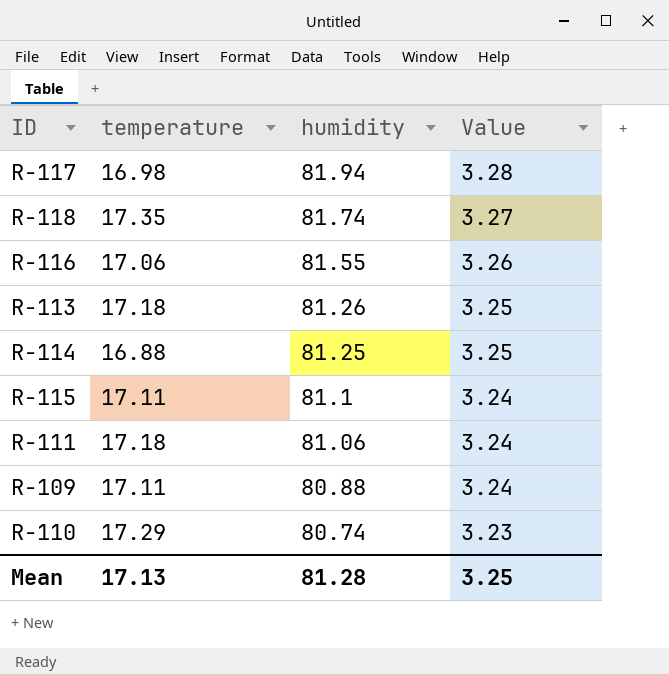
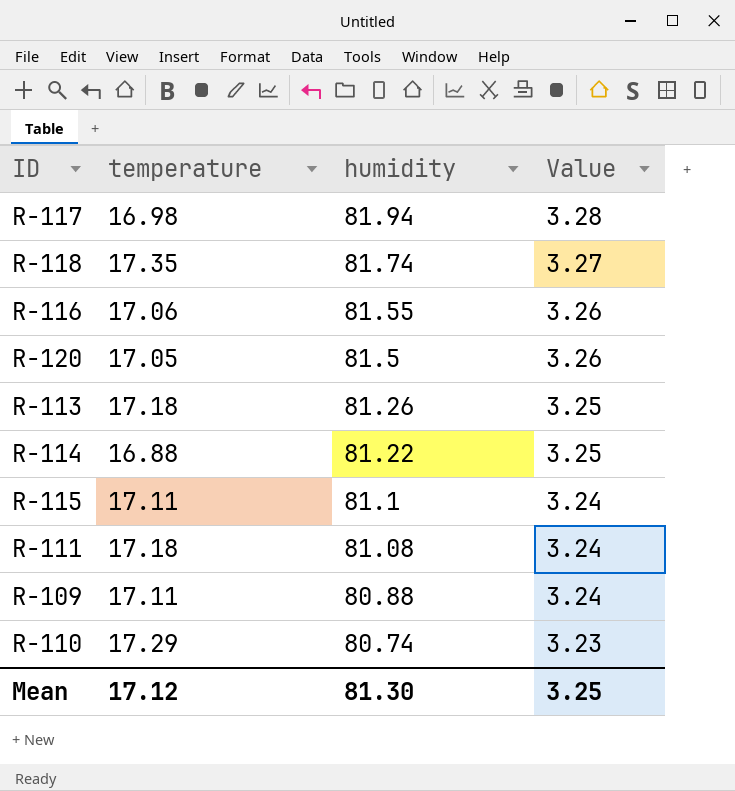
row R-120: none -> 17.05 | 81.5 | 3.26
R-114 | humidity: 81.25 -> 81.22
R-111 | humidity: 81.06 -> 81.08
Mean | temperature: 17.13 -> 17.12
Mean | humidity: 81.28 -> 81.30

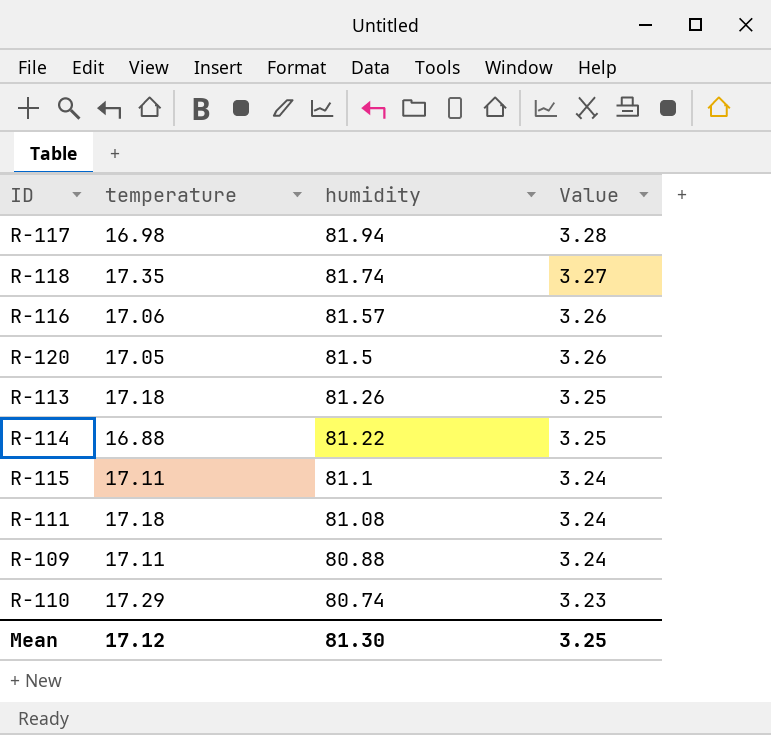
R-116 | humidity: 81.55 -> 81.57

